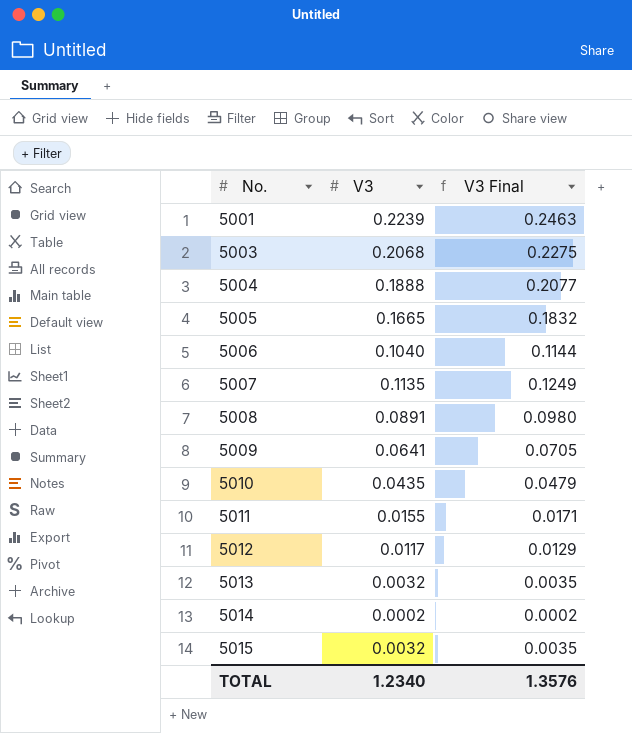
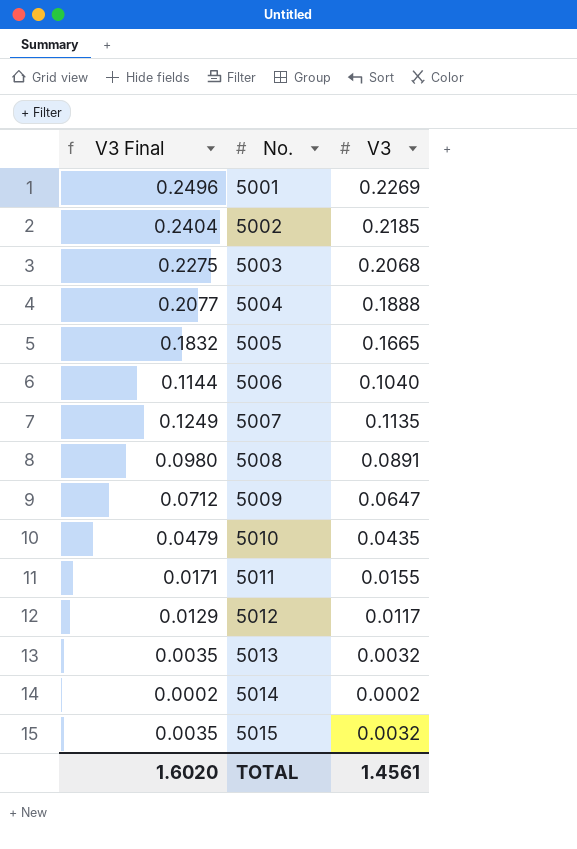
column V3 Final | position: 3 -> 1
5001 | V3 Final: 0.2463 -> 0.2496
5001 | V3: 0.2239 -> 0.2269
row 5002: none -> 0.2404 | 0.2185
5009 | V3 Final: 0.0705 -> 0.0712
5009 | V3: 0.0641 -> 0.0647
TOTAL | V3 Final: 1.3576 -> 1.6020
TOTAL | V3: 1.2340 -> 1.4561

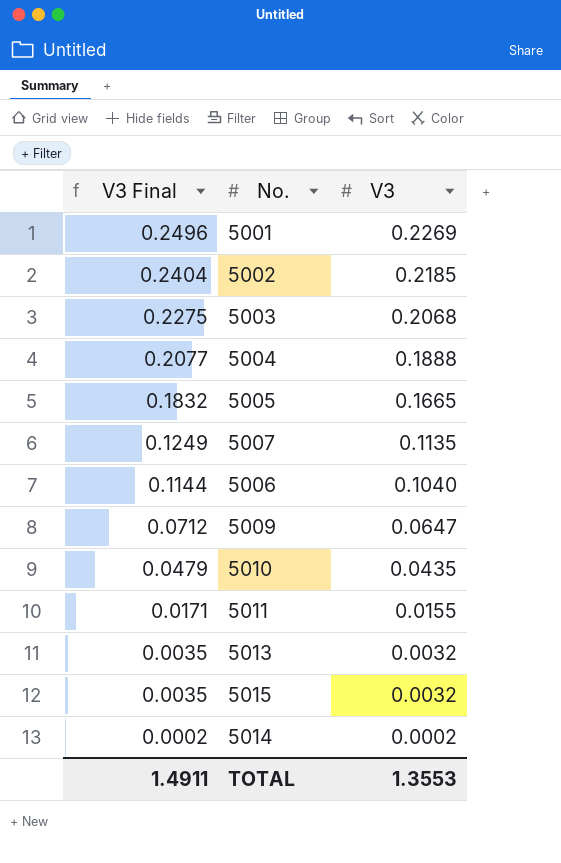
row order: No. ascending -> V3 Final descending
row 5008: 0.0980 | 0.0891 -> none
row 5012: 0.0129 | 0.0117 -> none
TOTAL | V3 Final: 1.6020 -> 1.4911
TOTAL | V3: 1.4561 -> 1.3553

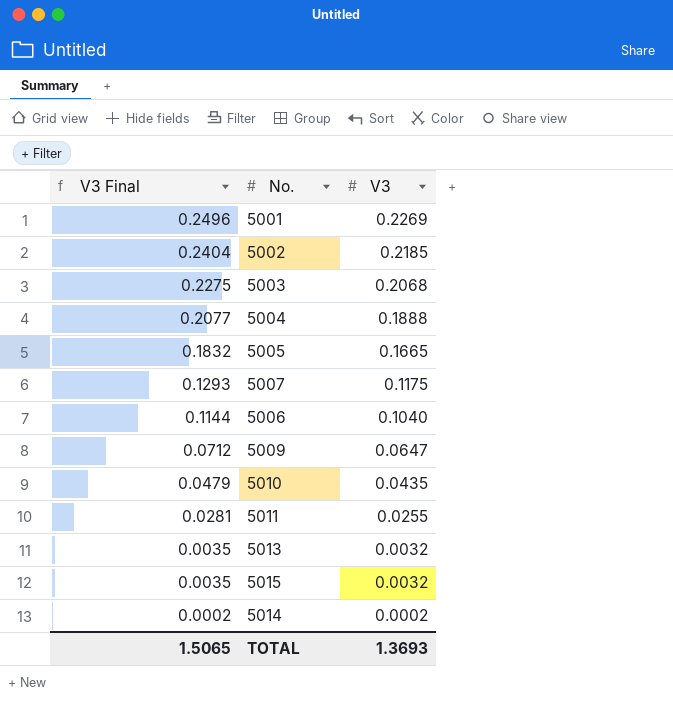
5007 | V3 Final: 0.1249 -> 0.1293
5007 | V3: 0.1135 -> 0.1175
5011 | V3 Final: 0.0171 -> 0.0281
5011 | V3: 0.0155 -> 0.0255
TOTAL | V3 Final: 1.4911 -> 1.5065
TOTAL | V3: 1.3553 -> 1.3693

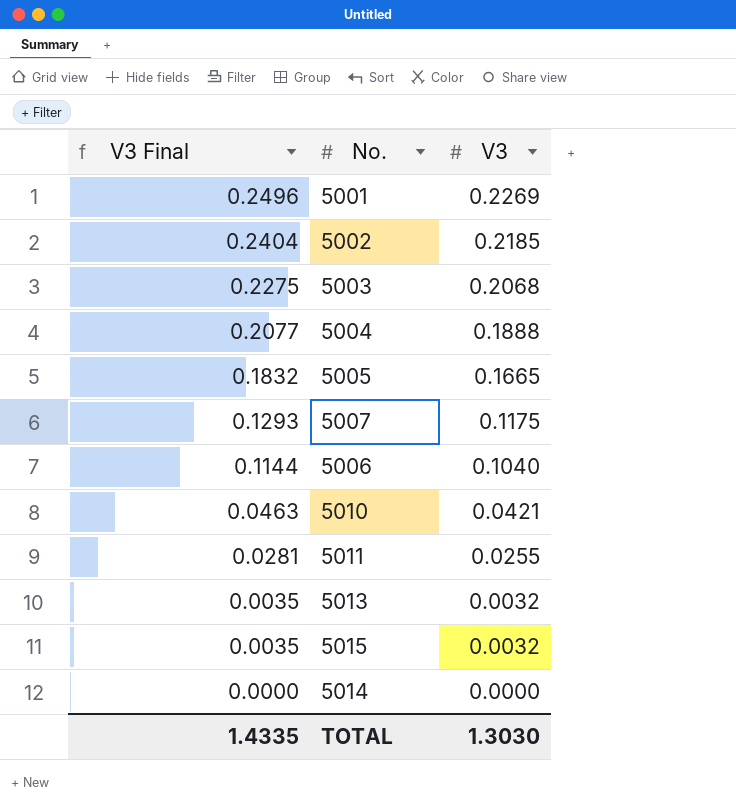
row 5009: 0.0712 | 0.0647 -> none
5010 | V3 Final: 0.0479 -> 0.0463
5010 | V3: 0.0435 -> 0.0421
5014 | V3 Final: 0.0002 -> 0.0000
5014 | V3: 0.0002 -> 0.0000
TOTAL | V3 Final: 1.5065 -> 1.4335
TOTAL | V3: 1.3693 -> 1.3030

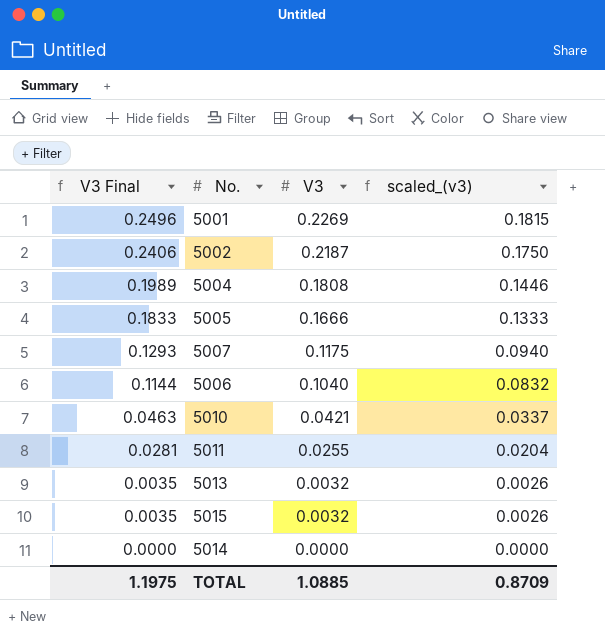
column scaled_(v3) | formula: none -> [V3] * 0.8
row 5003: 0.2275 | 0.2068 -> none
5002 | V3 Final: 0.2404 -> 0.2406
5002 | V3: 0.2185 -> 0.2187
5004 | V3 Final: 0.2077 -> 0.1989
5004 | V3: 0.1888 -> 0.1808
5005 | V3 Final: 0.1832 -> 0.1833
5005 | V3: 0.1665 -> 0.1666
TOTAL | V3 Final: 1.4335 -> 1.1975
TOTAL | V3: 1.3030 -> 1.0885

